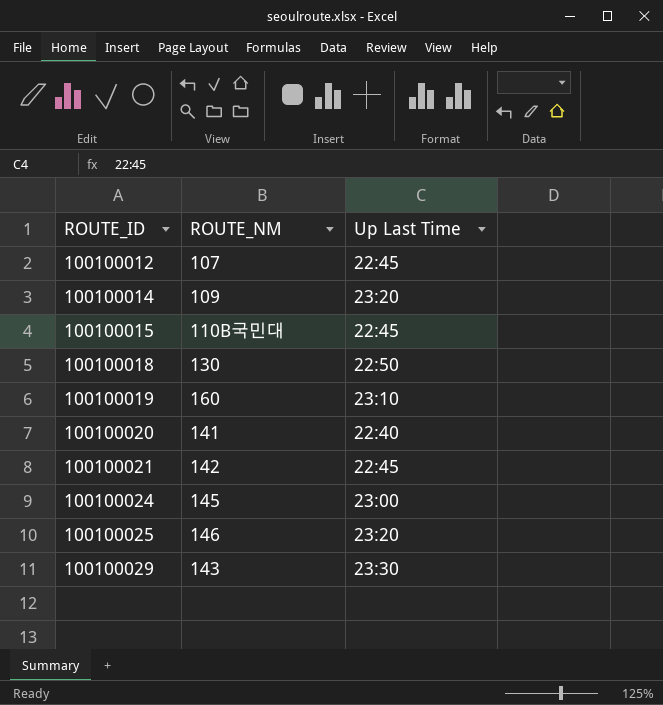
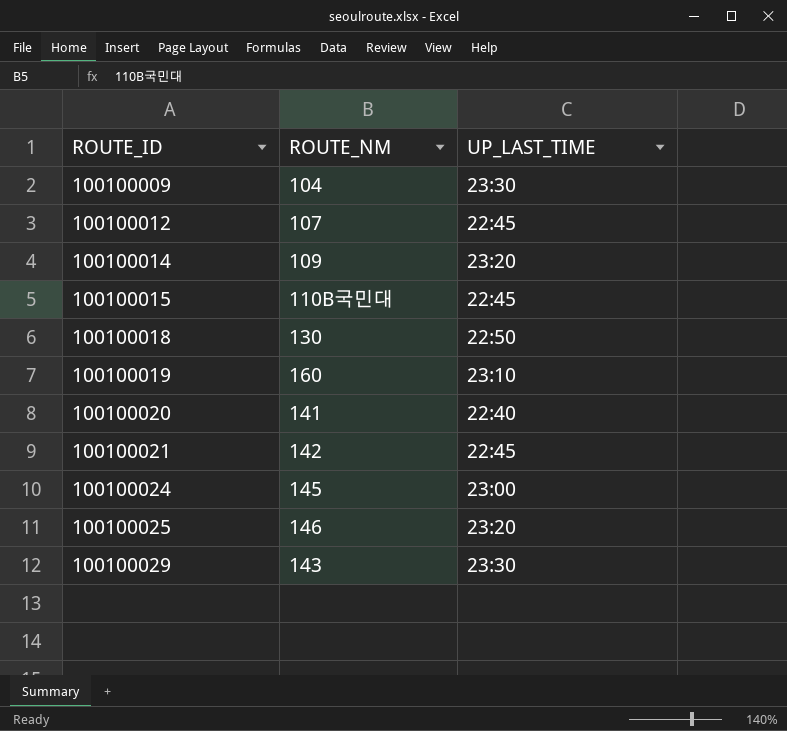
column name: Up Last Time -> UP_LAST_TIME
row 100100009: none -> 104 | 23:30

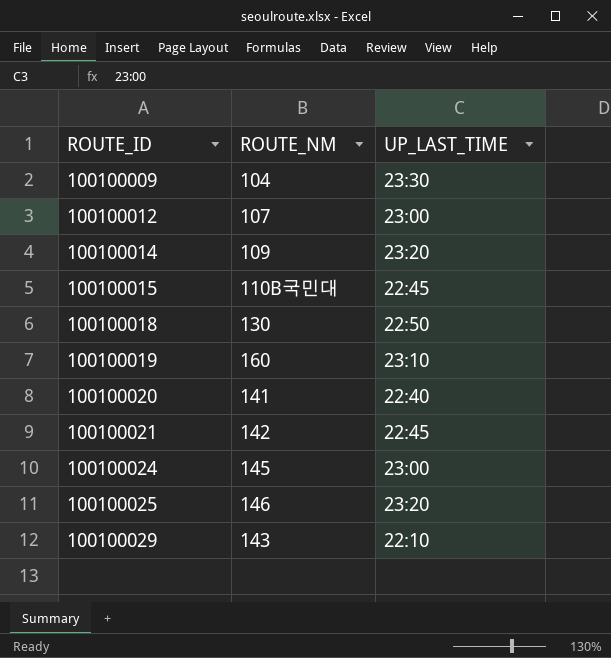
100100012 | UP_LAST_TIME: 22:45 -> 23:00
100100029 | UP_LAST_TIME: 23:30 -> 22:10

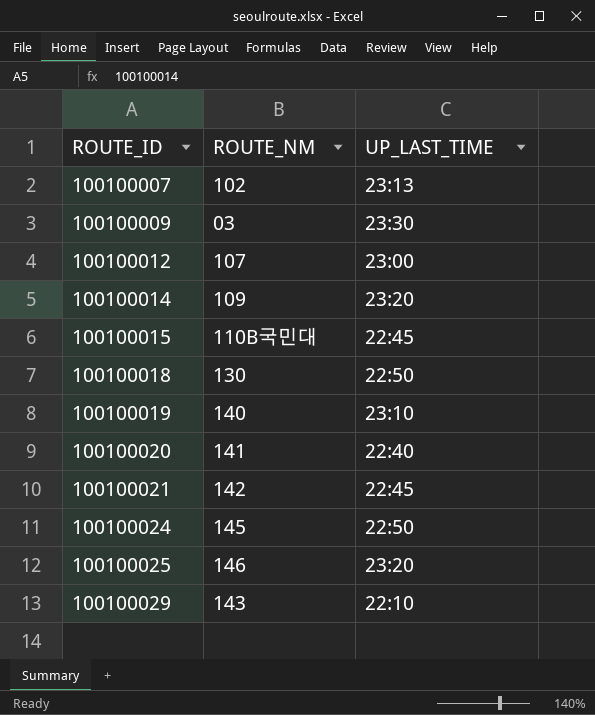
row 100100007: none -> 102 | 23:13
100100009 | ROUTE_NM: 104 -> 03
100100019 | ROUTE_NM: 160 -> 140
100100024 | UP_LAST_TIME: 23:00 -> 22:50

